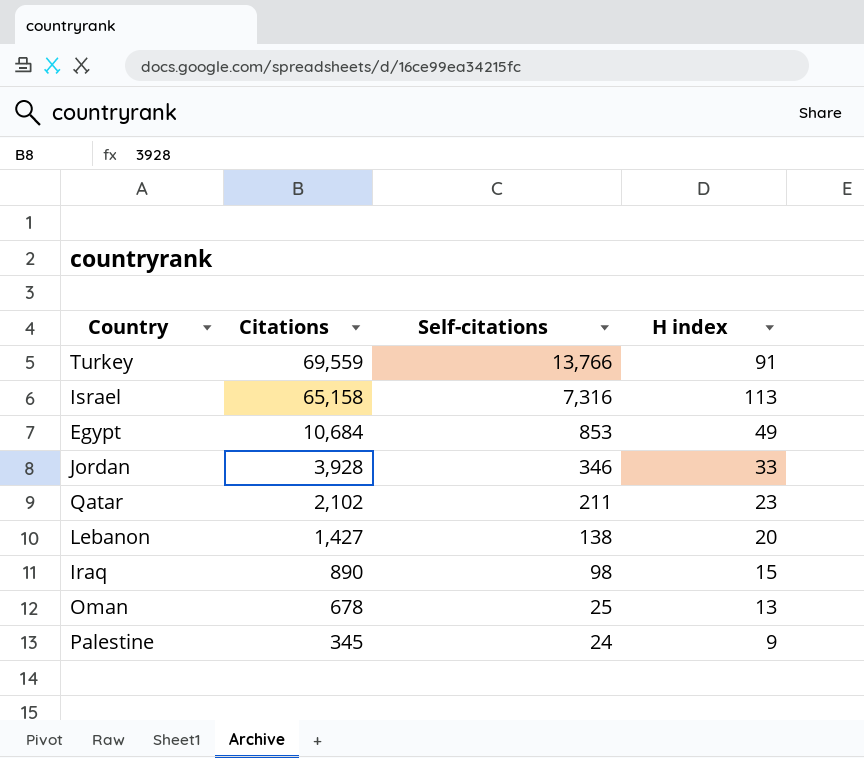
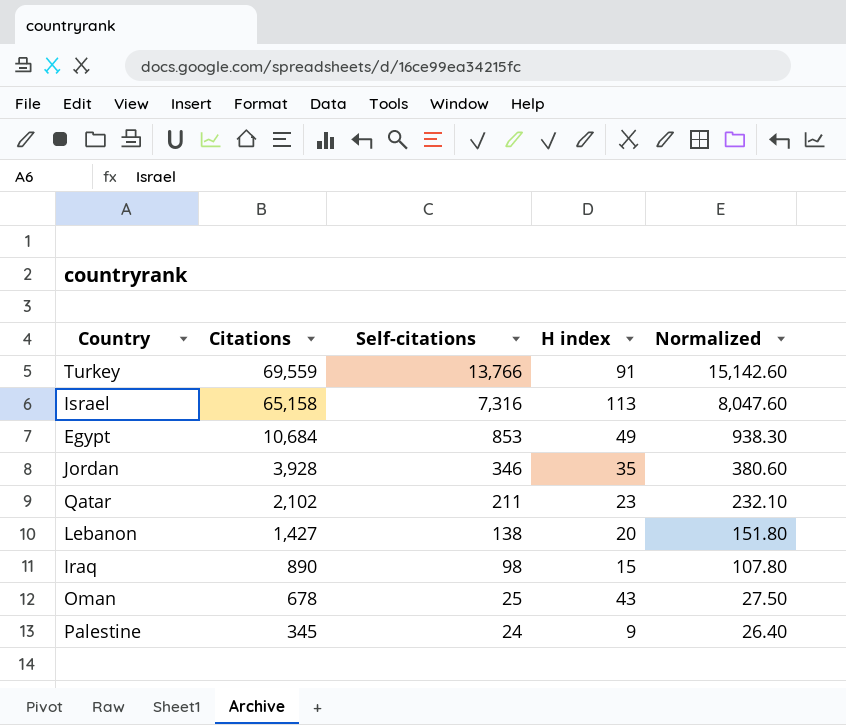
column Normalized | formula: none -> [Self-citations] * 1.1
Jordan | H index: 33 -> 35
Oman | H index: 13 -> 43

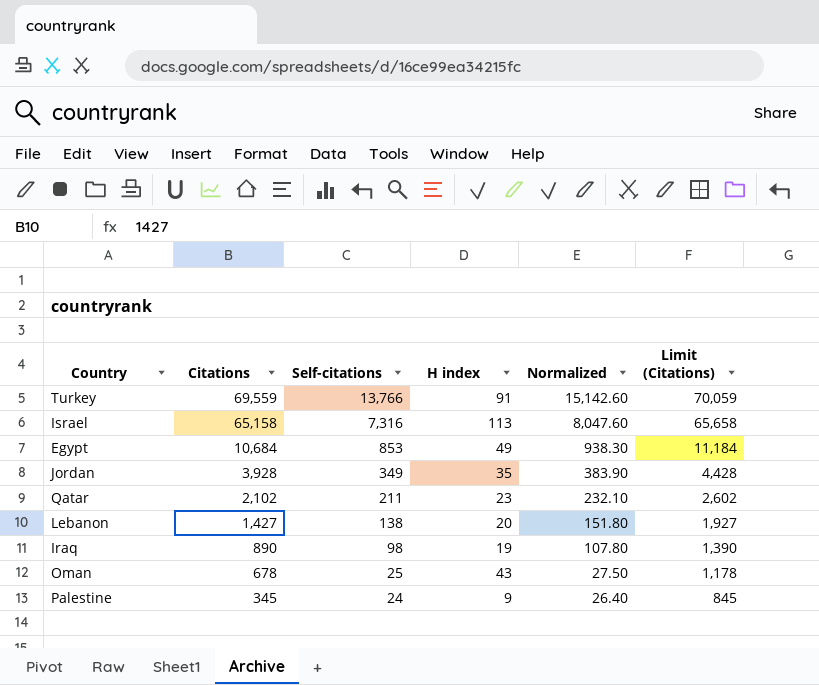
column Limit (Citations) | formula: none -> [Citations] + 500
Jordan | Self-citations: 346 -> 349
Jordan | Normalized: 380.60 -> 383.90
Iraq | H index: 15 -> 19

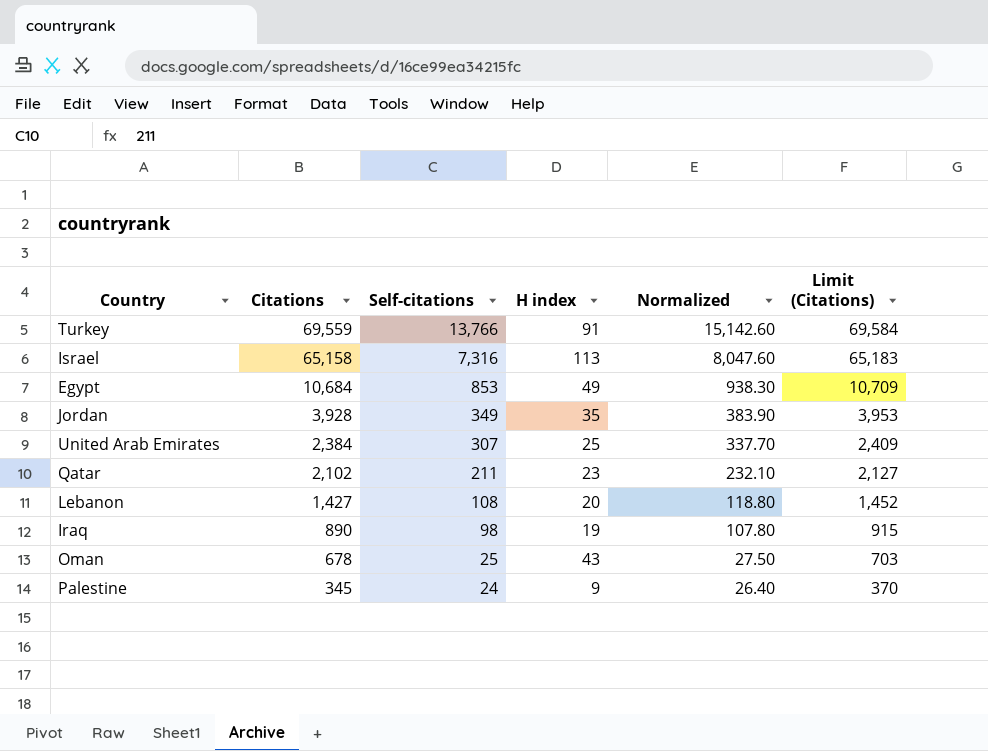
column Limit (Citations) | formula: [Citations] + 500 -> [Citations] + 25
row United Arab Emirates: none -> 2,384 | 307 | 25 | 337.70 | 2,409
Lebanon | Self-citations: 138 -> 108
Lebanon | Normalized: 151.80 -> 118.80

